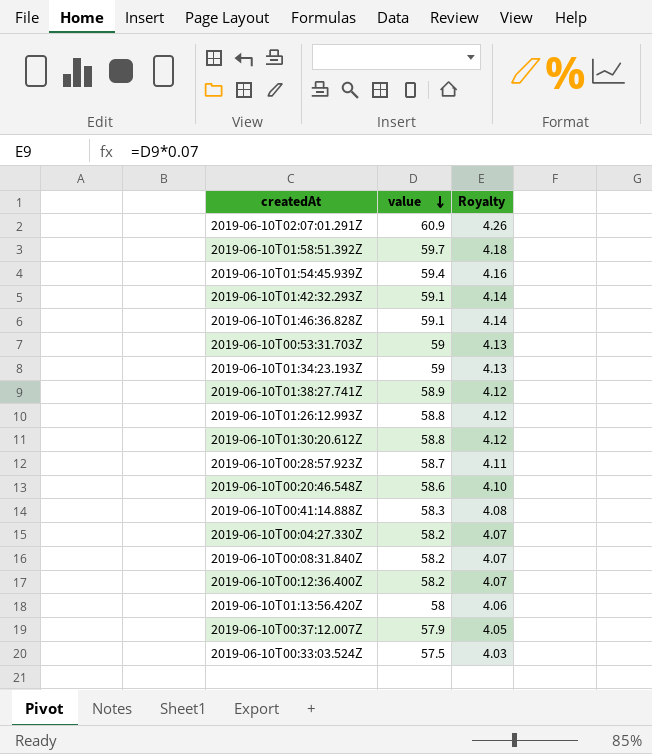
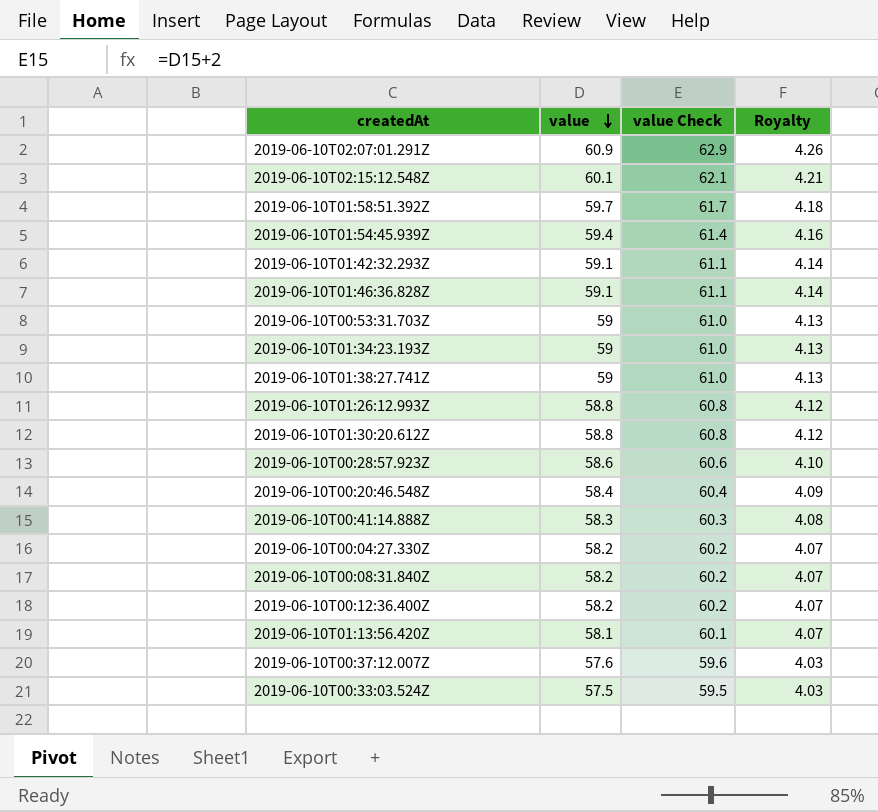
column value Check | formula: none -> [value] + 2
row 2019-06-10T02:15:12.548Z: none -> 60.1 | 62.1 | 4.21
2019-06-10T01:38:27.741Z | value: 58.9 -> 59
2019-06-10T01:38:27.741Z | Royalty: 4.12 -> 4.13
2019-06-10T00:28:57.923Z | value: 58.7 -> 58.6
2019-06-10T00:28:57.923Z | Royalty: 4.11 -> 4.10
2019-06-10T00:20:46.548Z | value: 58.6 -> 58.4
2019-06-10T00:20:46.548Z | Royalty: 4.10 -> 4.09
2019-06-10T01:13:56.420Z | value: 58 -> 58.1
2019-06-10T01:13:56.420Z | Royalty: 4.06 -> 4.07
2019-06-10T00:37:12.007Z | value: 57.9 -> 57.6
2019-06-10T00:37:12.007Z | Royalty: 4.05 -> 4.03

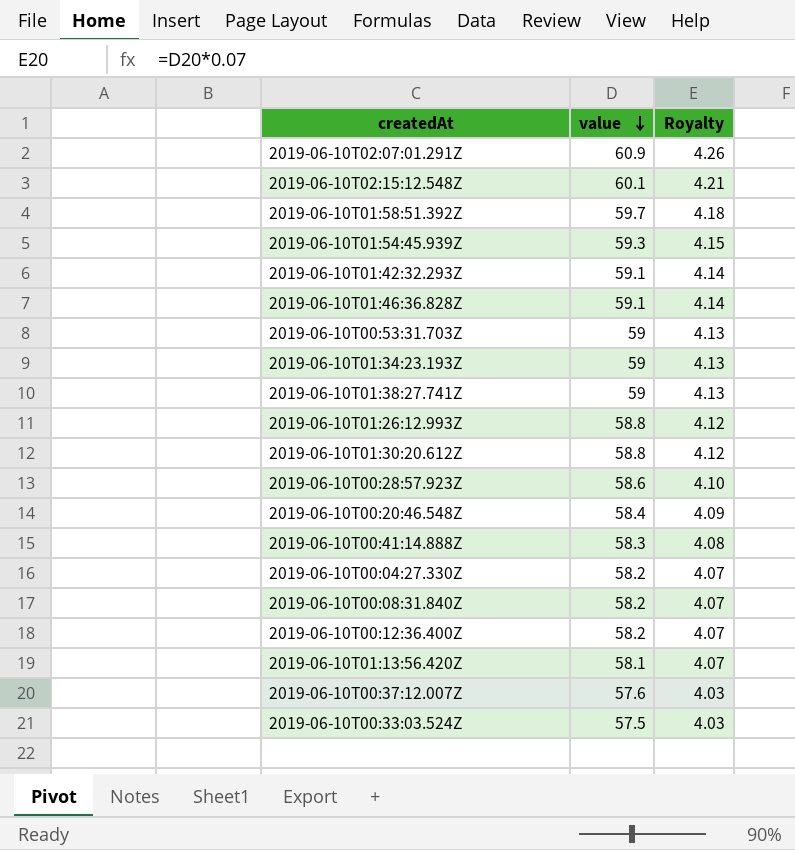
column value Check | formula: [value] + 2 -> none
2019-06-10T01:54:45.939Z | value: 59.4 -> 59.3
2019-06-10T01:54:45.939Z | Royalty: 4.16 -> 4.15

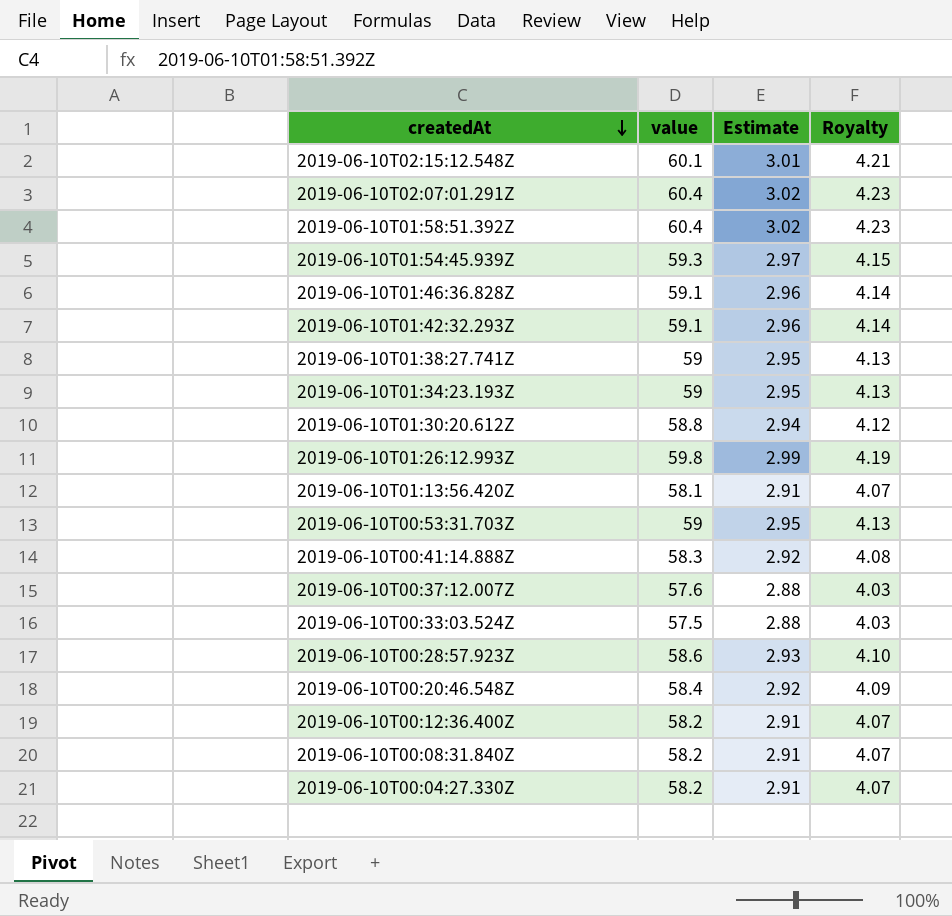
row order: value descending -> createdAt descending
column Estimate | formula: none -> [value] * 0.05
2019-06-10T02:07:01.291Z | value: 60.9 -> 60.4
2019-06-10T02:07:01.291Z | Royalty: 4.26 -> 4.23
2019-06-10T01:58:51.392Z | value: 59.7 -> 60.4
2019-06-10T01:58:51.392Z | Royalty: 4.18 -> 4.23
2019-06-10T01:26:12.993Z | value: 58.8 -> 59.8
2019-06-10T01:26:12.993Z | Royalty: 4.12 -> 4.19

